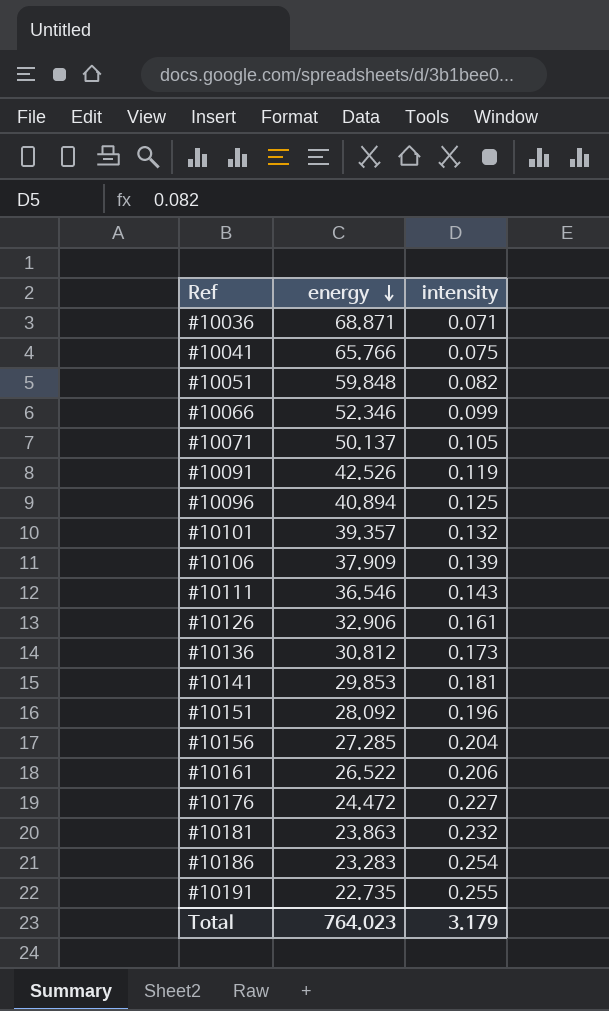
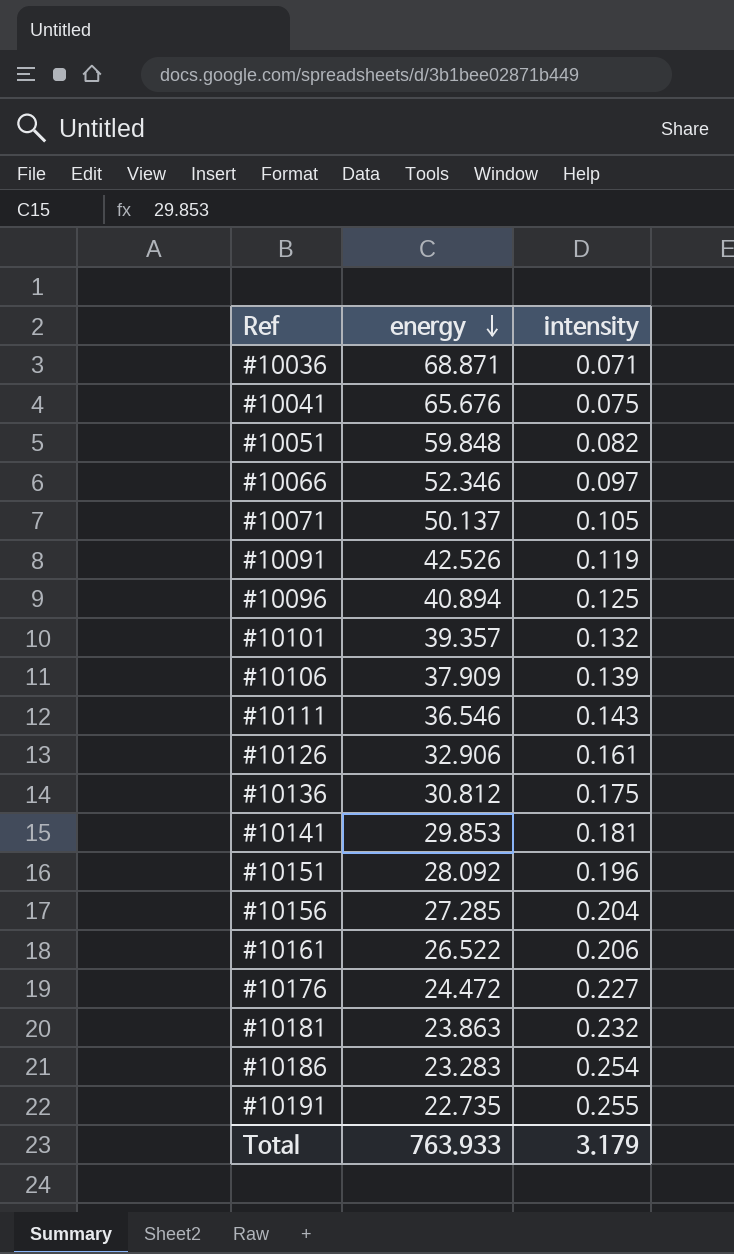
#10041 | energy: 65.766 -> 65.676
#10066 | intensity: 0.099 -> 0.097
#10136 | intensity: 0.173 -> 0.175
Total | energy: 764.023 -> 763.933

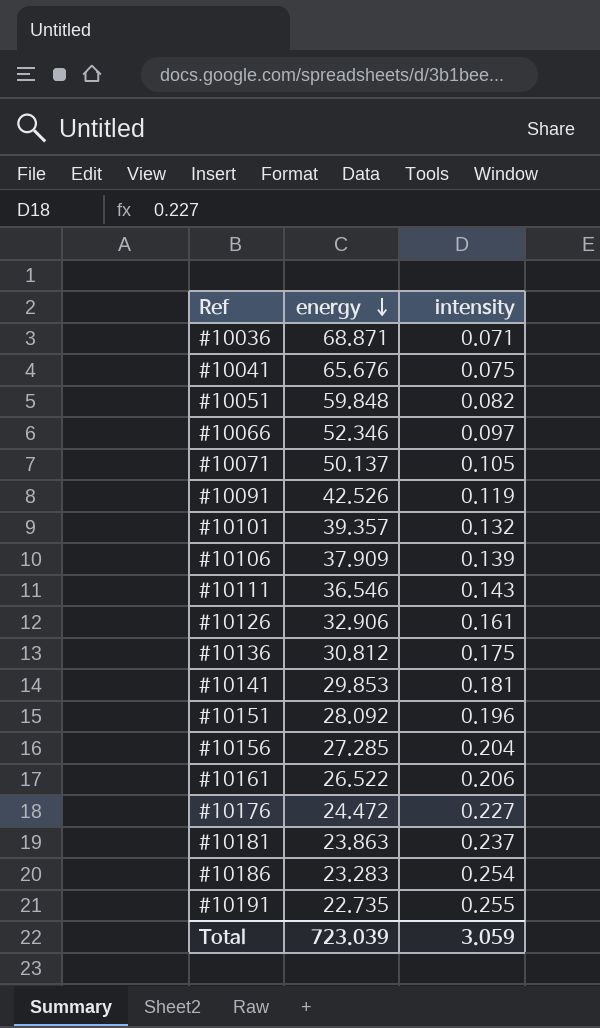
row #10096: 40.894 | 0.125 -> none
#10181 | intensity: 0.232 -> 0.237
Total | energy: 763.933 -> 723.039
Total | intensity: 3.179 -> 3.059

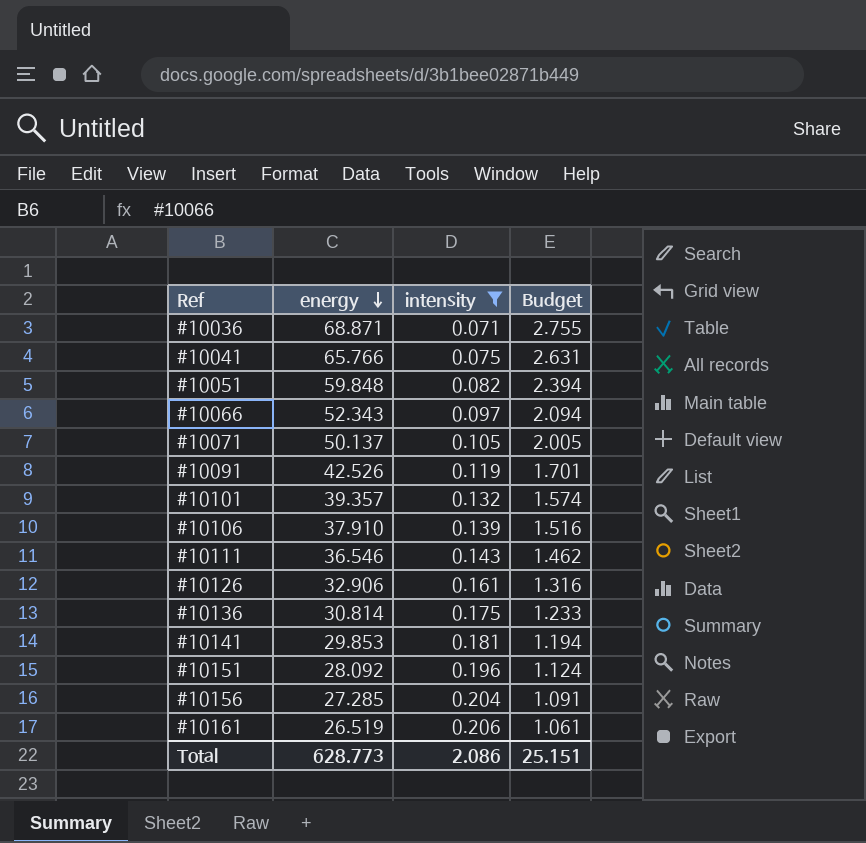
filter: none -> intensity <= 0.206
column Budget | formula: none -> [energy] * 0.04
#10041 | energy: 65.676 -> 65.766
#10066 | energy: 52.346 -> 52.343
#10106 | energy: 37.909 -> 37.910
#10136 | energy: 30.812 -> 30.814
#10161 | energy: 26.522 -> 26.519
Total | energy: 723.039 -> 628.773
Total | intensity: 3.059 -> 2.086

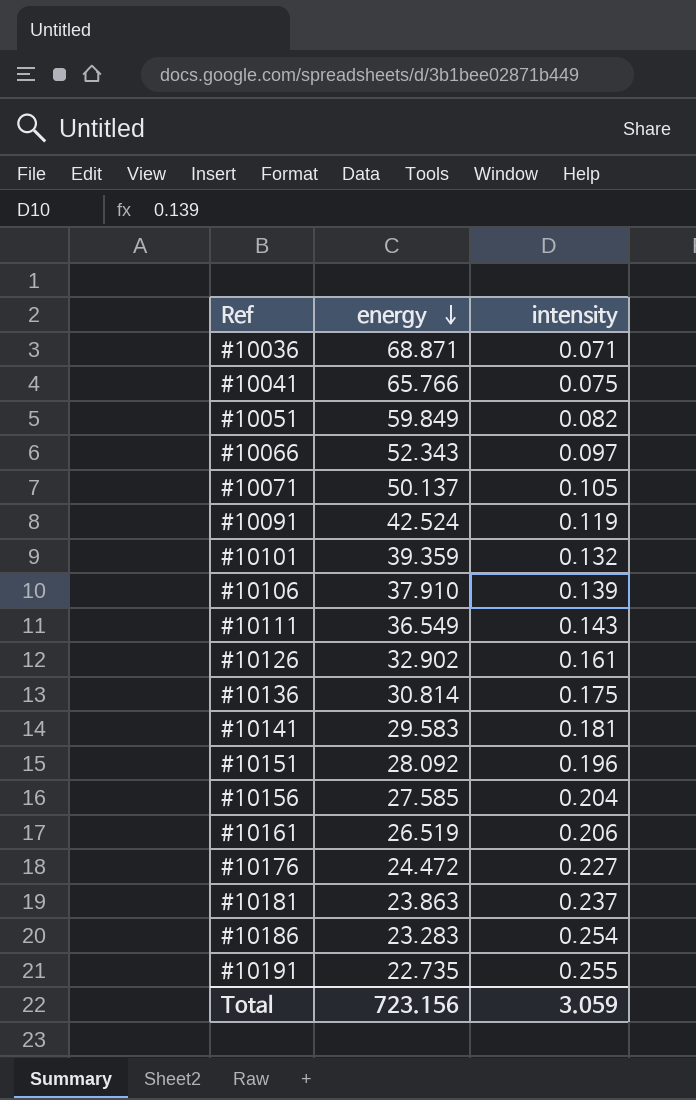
filter: intensity <= 0.206 -> none
column Budget | formula: [energy] * 0.04 -> none
#10051 | energy: 59.848 -> 59.849
#10091 | energy: 42.526 -> 42.524
#10101 | energy: 39.357 -> 39.359
#10111 | energy: 36.546 -> 36.549
#10126 | energy: 32.906 -> 32.902
#10141 | energy: 29.853 -> 29.583
#10156 | energy: 27.285 -> 27.585
Total | energy: 628.773 -> 723.156
Total | intensity: 2.086 -> 3.059

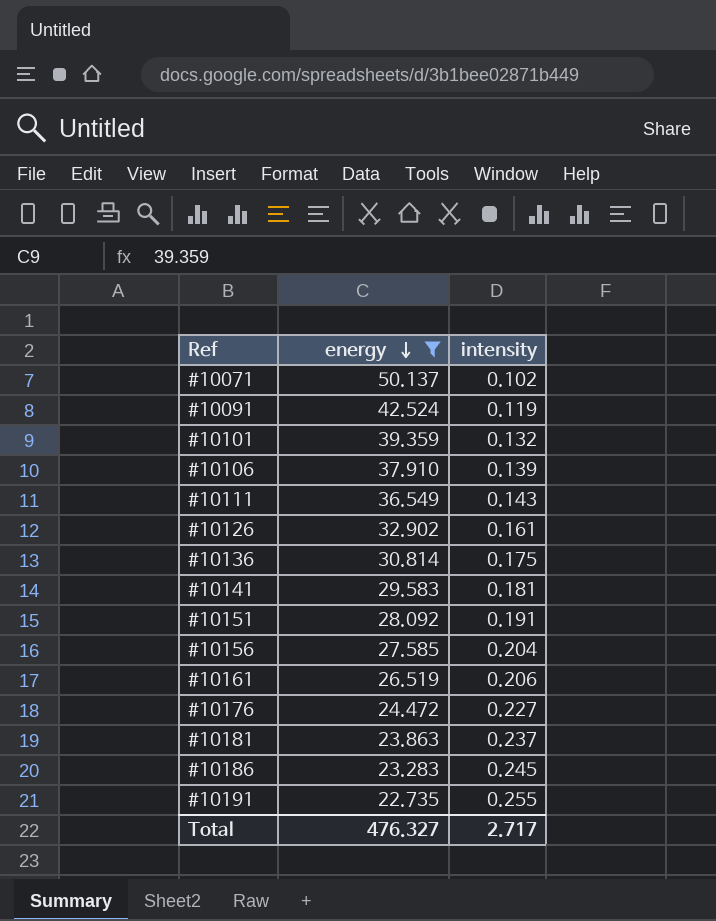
filter: none -> energy <= 50.137
#10071 | intensity: 0.105 -> 0.102
#10151 | intensity: 0.196 -> 0.191
#10186 | intensity: 0.254 -> 0.245
Total | energy: 723.156 -> 476.327
Total | intensity: 3.059 -> 2.717

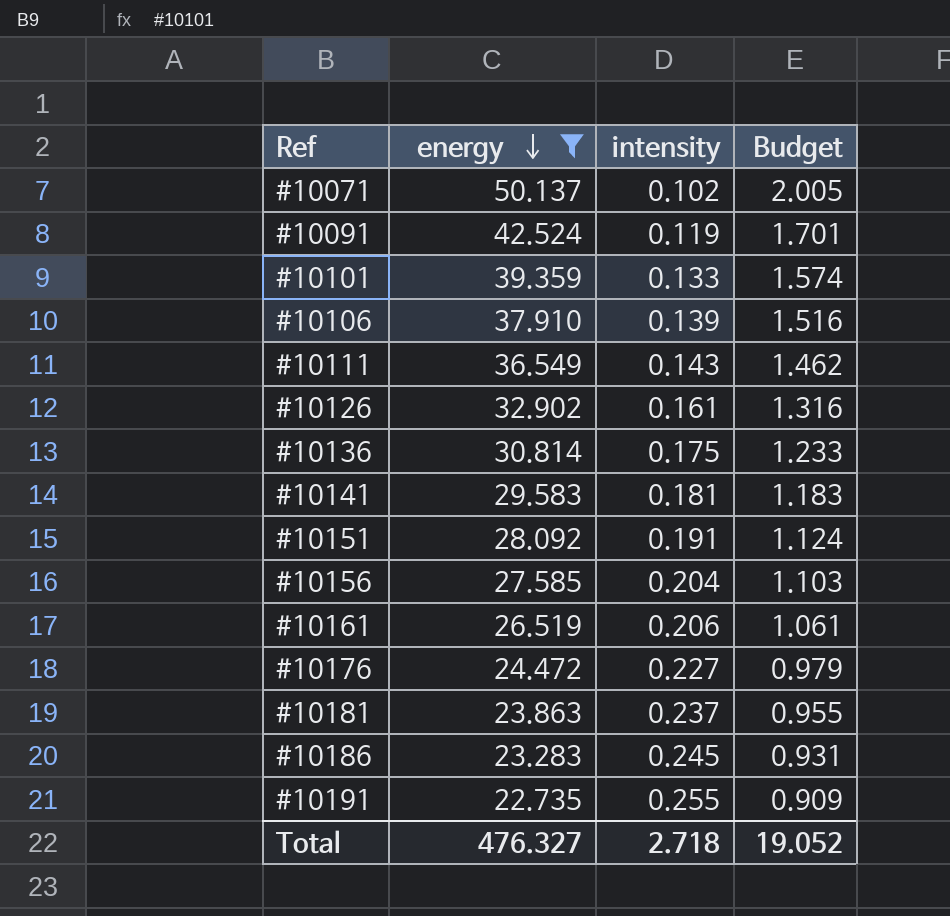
column Budget | formula: none -> [energy] * 0.04
#10101 | intensity: 0.132 -> 0.133
Total | intensity: 2.717 -> 2.718

